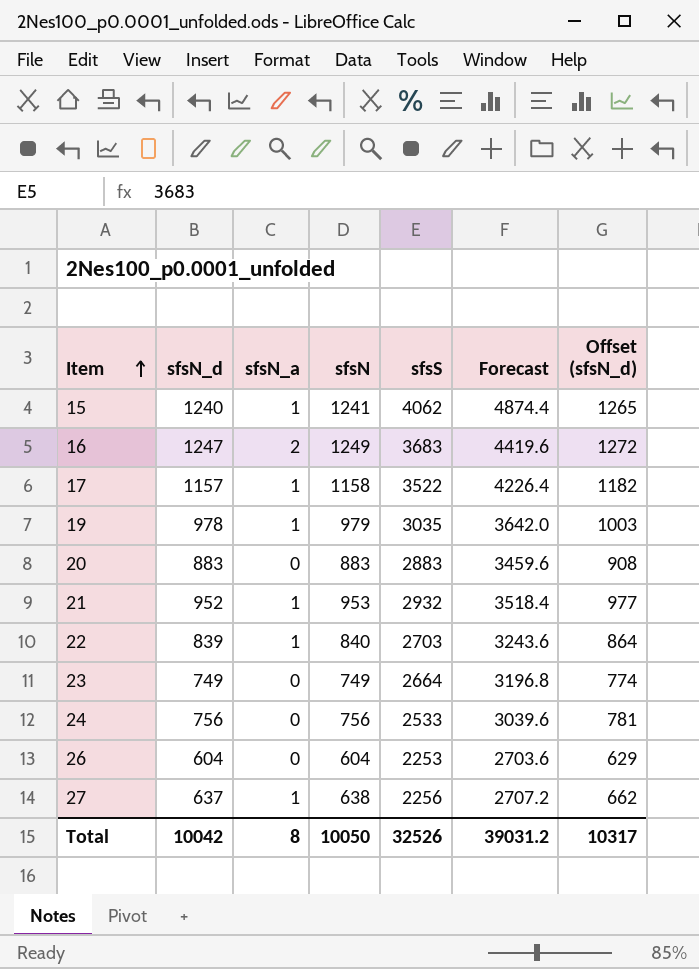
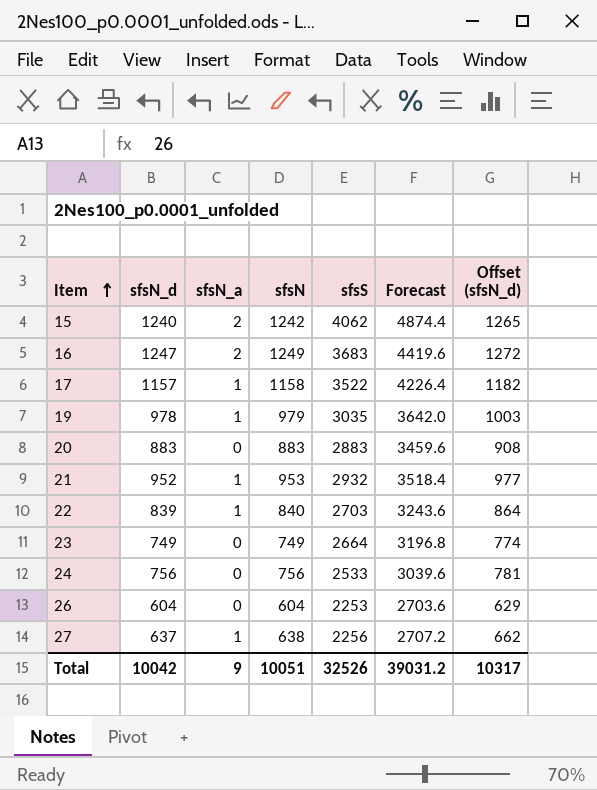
15 | sfsN_a: 1 -> 2
15 | sfsN: 1241 -> 1242
Total | sfsN_a: 8 -> 9
Total | sfsN: 10050 -> 10051

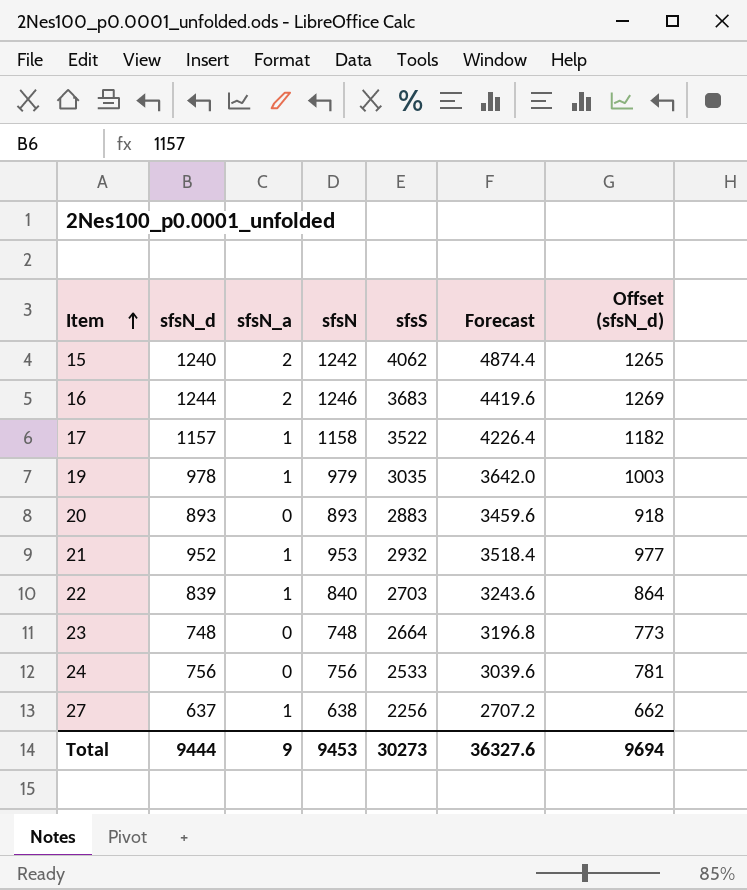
row 26: 604 | 0 | 604 | 2253 | 2703.6 | 629 -> none
16 | sfsN_d: 1247 -> 1244
16 | sfsN: 1249 -> 1246
16 | Offset (sfsN_d): 1272 -> 1269
20 | sfsN_d: 883 -> 893
20 | sfsN: 883 -> 893
20 | Offset (sfsN_d): 908 -> 918
23 | sfsN_d: 749 -> 748
23 | sfsN: 749 -> 748
23 | Offset (sfsN_d): 774 -> 773
Total | sfsN_d: 10042 -> 9444
Total | sfsN: 10051 -> 9453
Total | sfsS: 32526 -> 30273
Total | Forecast: 39031.2 -> 36327.6
Total | Offset (sfsN_d): 10317 -> 9694

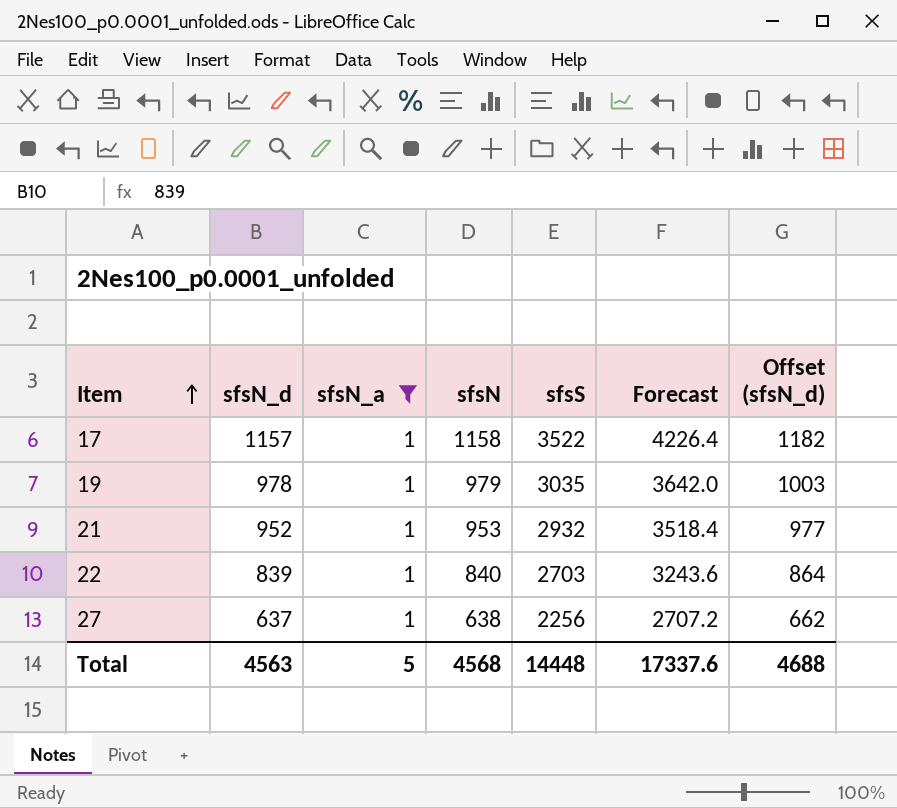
filter: none -> sfsN_a = 1
Total | sfsN_d: 9444 -> 4563
Total | sfsN_a: 9 -> 5
Total | sfsN: 9453 -> 4568
Total | sfsS: 30273 -> 14448
Total | Forecast: 36327.6 -> 17337.6
Total | Offset (sfsN_d): 9694 -> 4688

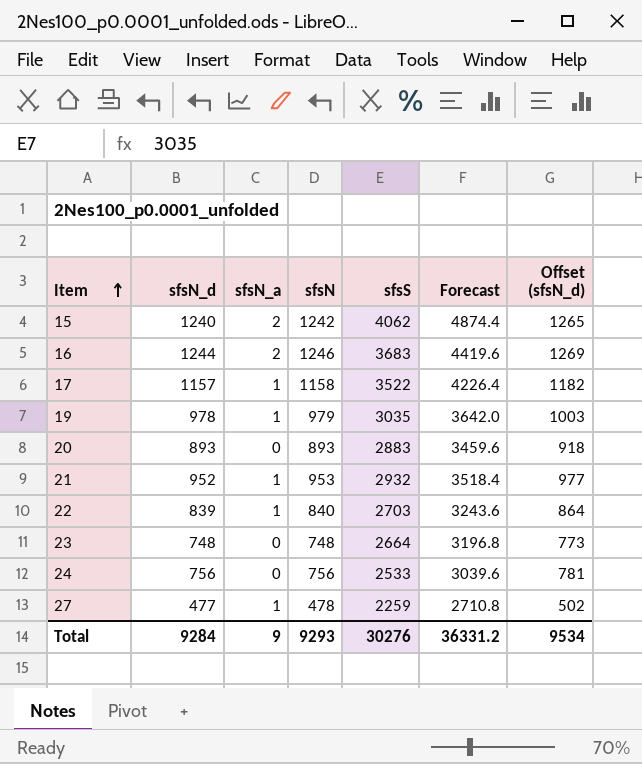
filter: sfsN_a = 1 -> none
27 | sfsN_d: 637 -> 477
27 | sfsN: 638 -> 478
27 | sfsS: 2256 -> 2259
27 | Forecast: 2707.2 -> 2710.8
27 | Offset (sfsN_d): 662 -> 502
Total | sfsN_d: 4563 -> 9284
Total | sfsN_a: 5 -> 9
Total | sfsN: 4568 -> 9293
Total | sfsS: 14448 -> 30276
Total | Forecast: 17337.6 -> 36331.2
Total | Offset (sfsN_d): 4688 -> 9534

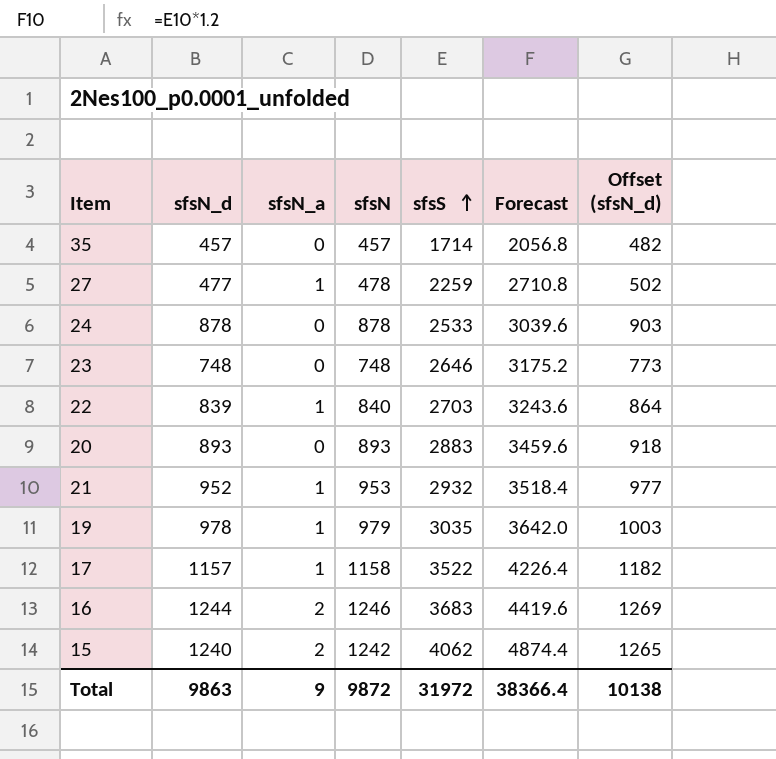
row order: Item ascending -> sfsS ascending
row 35: none -> 457 | 0 | 457 | 1714 | 2056.8 | 482
24 | sfsN_d: 756 -> 878
24 | sfsN: 756 -> 878
24 | Offset (sfsN_d): 781 -> 903
23 | sfsS: 2664 -> 2646
23 | Forecast: 3196.8 -> 3175.2
Total | sfsN_d: 9284 -> 9863
Total | sfsN: 9293 -> 9872
Total | sfsS: 30276 -> 31972
Total | Forecast: 36331.2 -> 38366.4
Total | Offset (sfsN_d): 9534 -> 10138

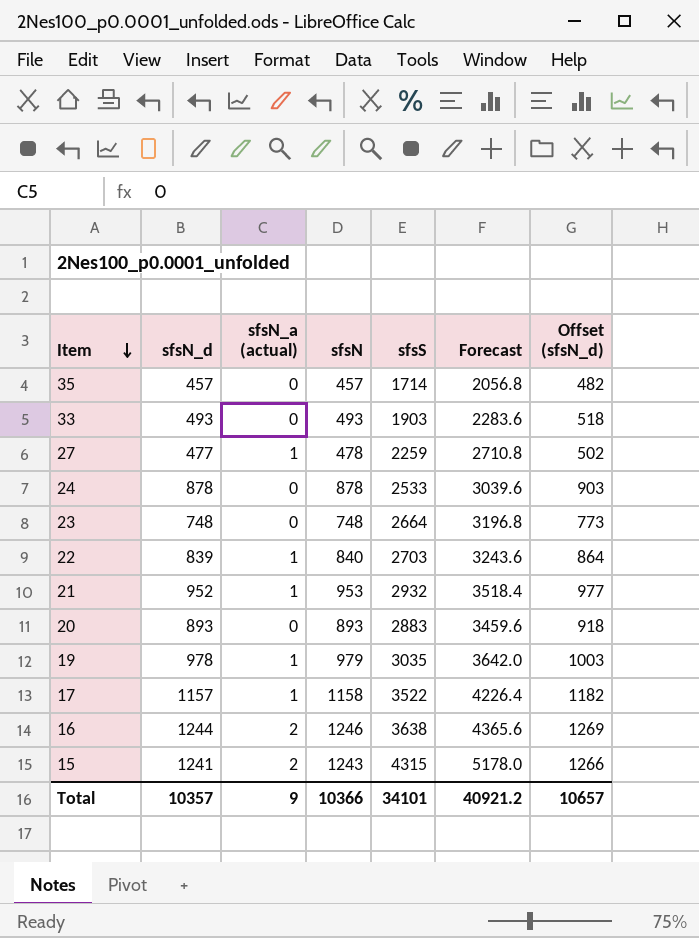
row order: sfsS ascending -> Item descending
column name: sfsN_a -> sfsN_a (actual)
row 33: none -> 493 | 0 | 493 | 1903 | 2283.6 | 518
23 | sfsS: 2646 -> 2664
23 | Forecast: 3175.2 -> 3196.8
16 | sfsS: 3683 -> 3638
16 | Forecast: 4419.6 -> 4365.6
15 | sfsN_d: 1240 -> 1241
15 | sfsN: 1242 -> 1243
15 | sfsS: 4062 -> 4315
15 | Forecast: 4874.4 -> 5178.0
15 | Offset (sfsN_d): 1265 -> 1266
Total | sfsN_d: 9863 -> 10357
Total | sfsN: 9872 -> 10366
Total | sfsS: 31972 -> 34101
Total | Forecast: 38366.4 -> 40921.2
Total | Offset (sfsN_d): 10138 -> 10657

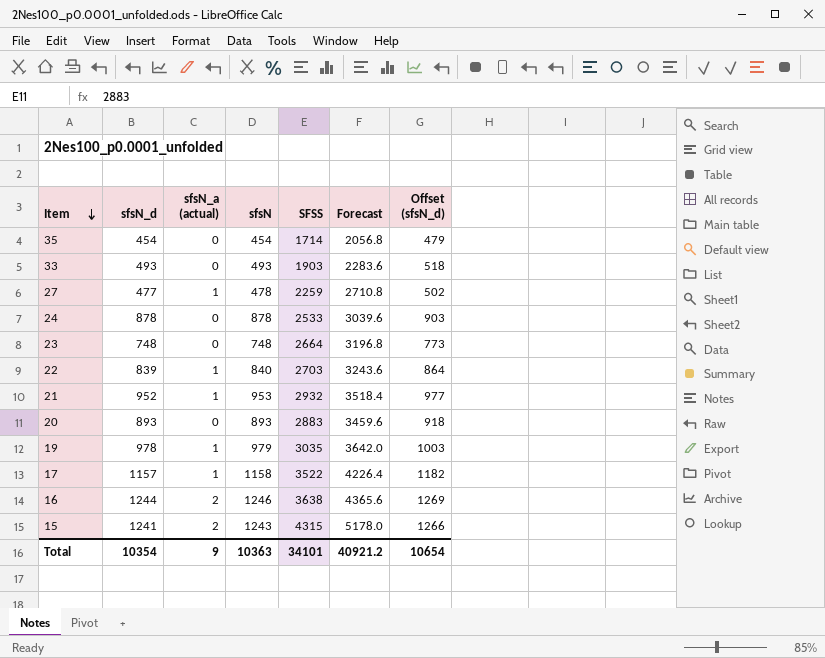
column name: sfsS -> SFSS
35 | sfsN_d: 457 -> 454
35 | sfsN: 457 -> 454
35 | Offset (sfsN_d): 482 -> 479
Total | sfsN_d: 10357 -> 10354
Total | sfsN: 10366 -> 10363
Total | Offset (sfsN_d): 10657 -> 10654

